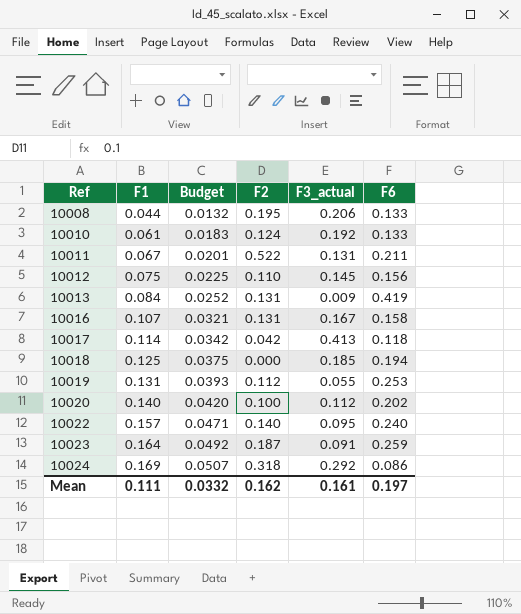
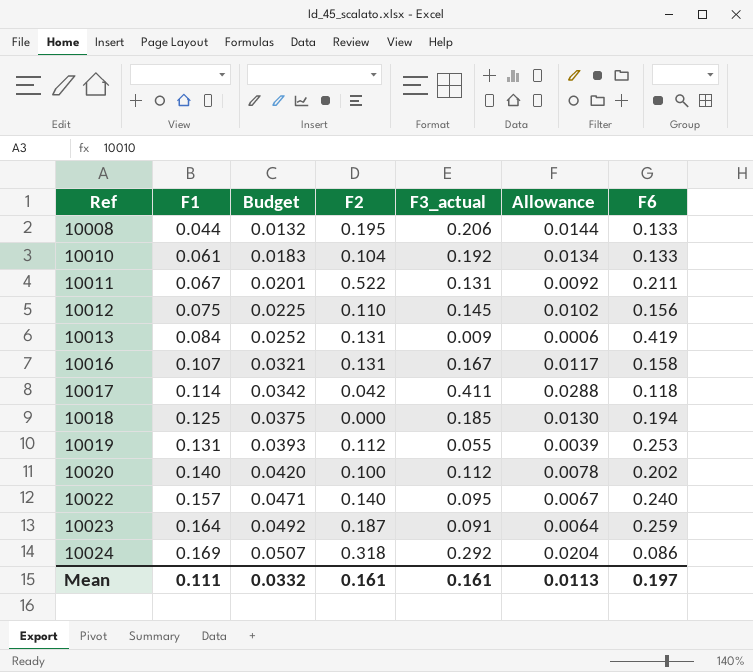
column Allowance | formula: none -> [F3_actual] * 0.07
10010 | F2: 0.124 -> 0.104
10017 | F3_actual: 0.413 -> 0.411
Mean | F2: 0.162 -> 0.161

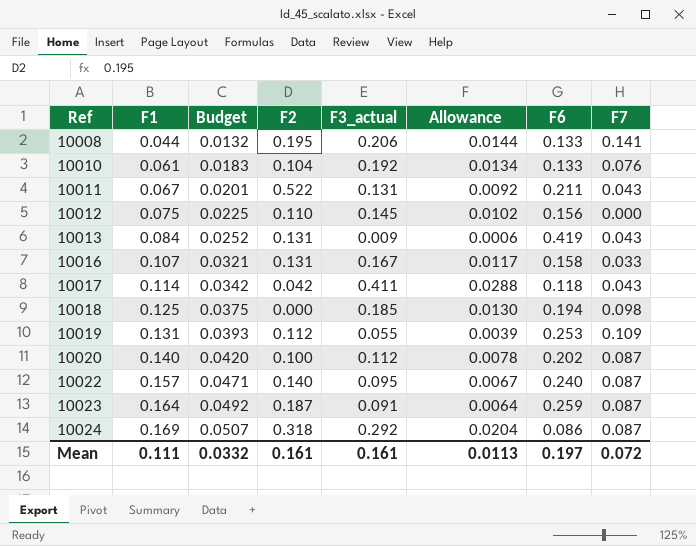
column F7 | position: none -> 8

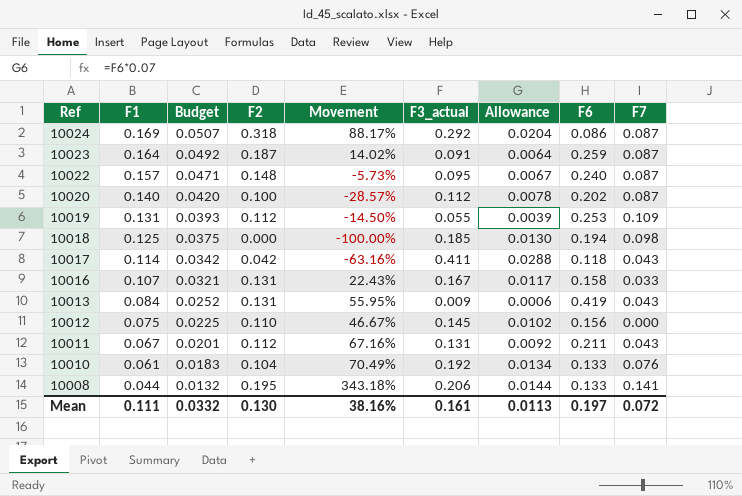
row order: Ref ascending -> Ref descending
column Movement | formula: none -> ([F2] - [F1]) / [F1]
10022 | F2: 0.140 -> 0.148
10011 | F2: 0.522 -> 0.112
Mean | F2: 0.161 -> 0.130

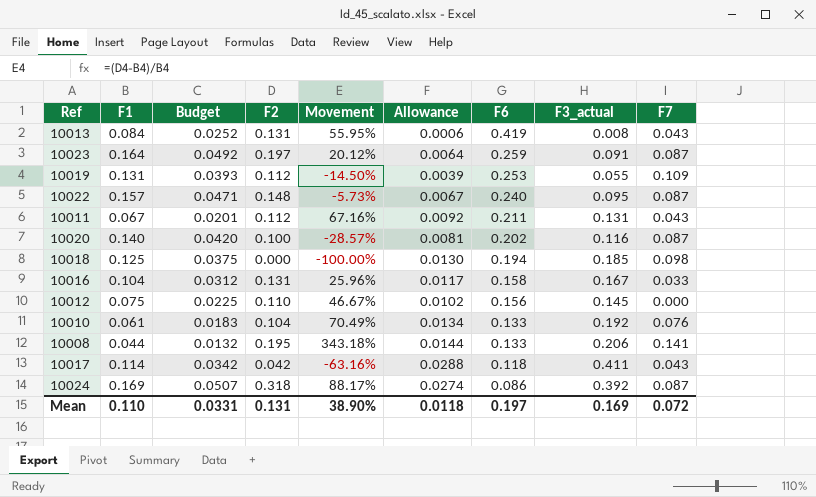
row order: Ref descending -> F6 descending
column F3_actual | position: 6 -> 8
10013 | F3_actual: 0.009 -> 0.008
10023 | F2: 0.187 -> 0.197
10023 | Movement: 14.02% -> 20.12%
10020 | Allowance: 0.0078 -> 0.0081
10020 | F3_actual: 0.112 -> 0.116
10016 | F1: 0.107 -> 0.104
10016 | Budget: 0.0321 -> 0.0312
10016 | Movement: 22.43% -> 25.96%
10024 | Allowance: 0.0204 -> 0.0274
10024 | F3_actual: 0.292 -> 0.392
Mean | F1: 0.111 -> 0.110
Mean | Budget: 0.0332 -> 0.0331
Mean | F2: 0.130 -> 0.131
Mean | Movement: 38.16% -> 38.90%
Mean | Allowance: 0.0113 -> 0.0118
Mean | F3_actual: 0.161 -> 0.169

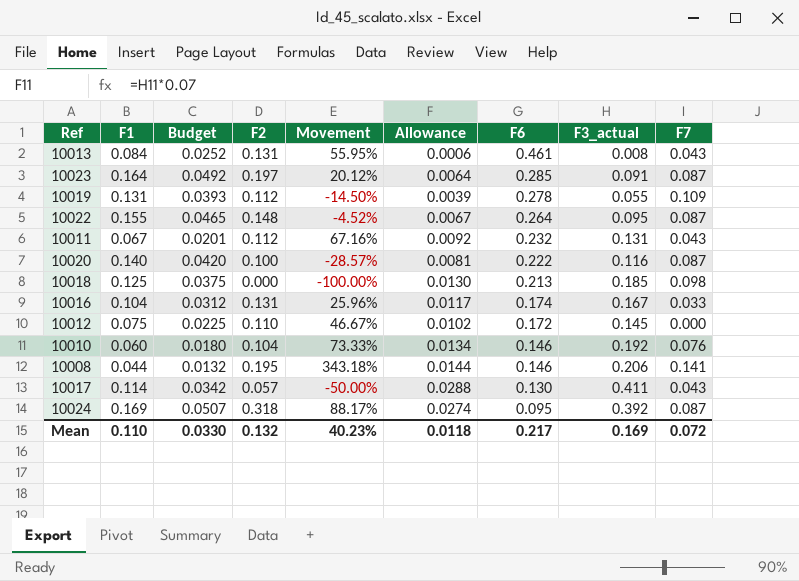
10013 | F6: 0.419 -> 0.461
10023 | F6: 0.259 -> 0.285
10019 | F6: 0.253 -> 0.278
10022 | F1: 0.157 -> 0.155
10022 | Budget: 0.0471 -> 0.0465
10022 | Movement: -5.73% -> -4.52%
10022 | F6: 0.240 -> 0.264
10011 | F6: 0.211 -> 0.232
10020 | F6: 0.202 -> 0.222
10018 | F6: 0.194 -> 0.213
10016 | F6: 0.158 -> 0.174
10012 | F6: 0.156 -> 0.172
10010 | F1: 0.061 -> 0.060
10010 | Budget: 0.0183 -> 0.0180
10010 | Movement: 70.49% -> 73.33%
10010 | F6: 0.133 -> 0.146
10008 | F6: 0.133 -> 0.146
10017 | F2: 0.042 -> 0.057
10017 | Movement: -63.16% -> -50.00%
10017 | F6: 0.118 -> 0.130
10024 | F6: 0.086 -> 0.095
Mean | Budget: 0.0331 -> 0.0330
Mean | F2: 0.131 -> 0.132
Mean | Movement: 38.90% -> 40.23%
Mean | F6: 0.197 -> 0.217

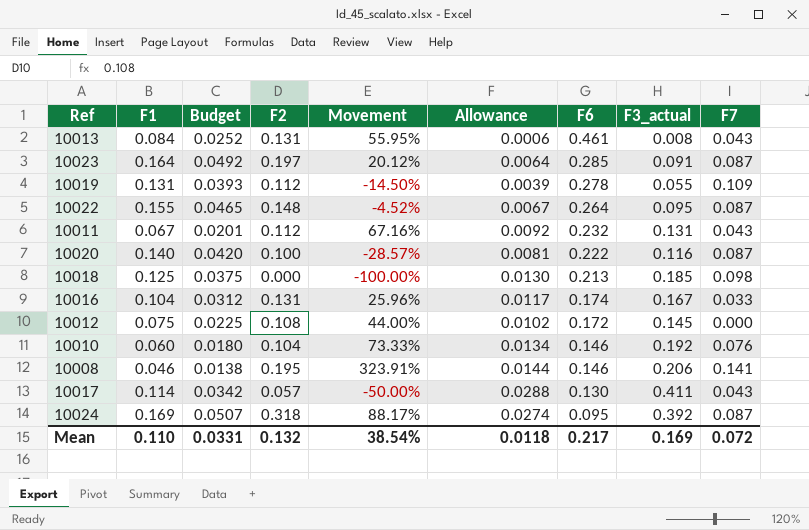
10012 | F2: 0.110 -> 0.108
10012 | Movement: 46.67% -> 44.00%
10008 | F1: 0.044 -> 0.046
10008 | Budget: 0.0132 -> 0.0138
10008 | Movement: 343.18% -> 323.91%
Mean | Budget: 0.0330 -> 0.0331
Mean | Movement: 40.23% -> 38.54%

